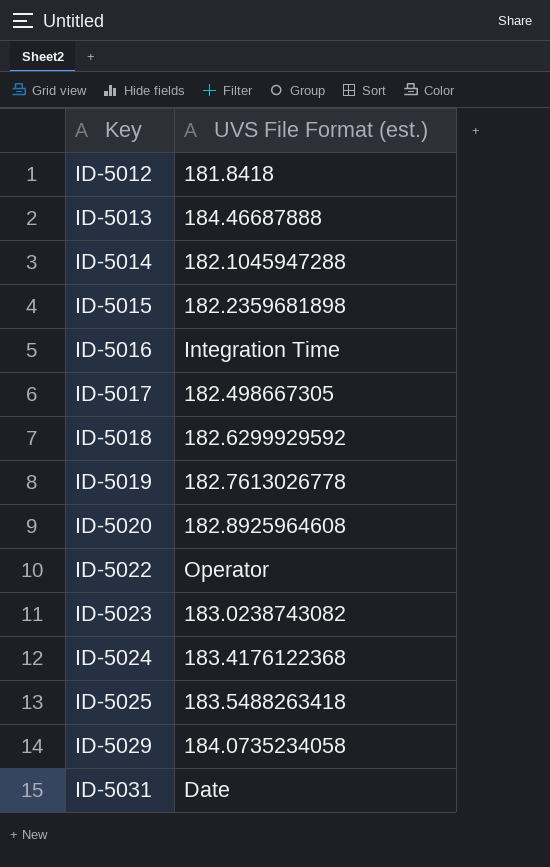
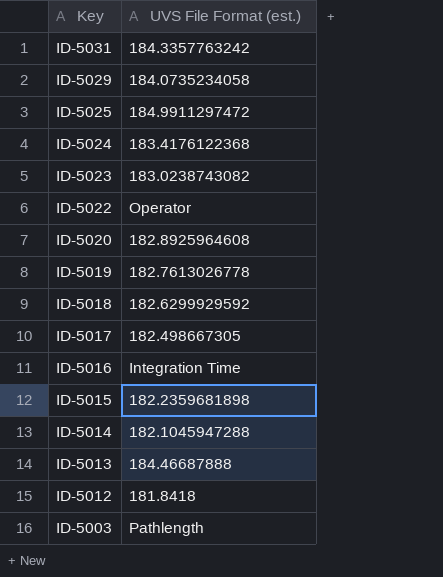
row order: Key ascending -> Key descending
ID-5031 | UVS File Format (est.): Date -> 184.3357763242
ID-5025 | UVS File Format (est.): 183.5488263418 -> 184.9911297472
row ID-5003: none -> Pathlength

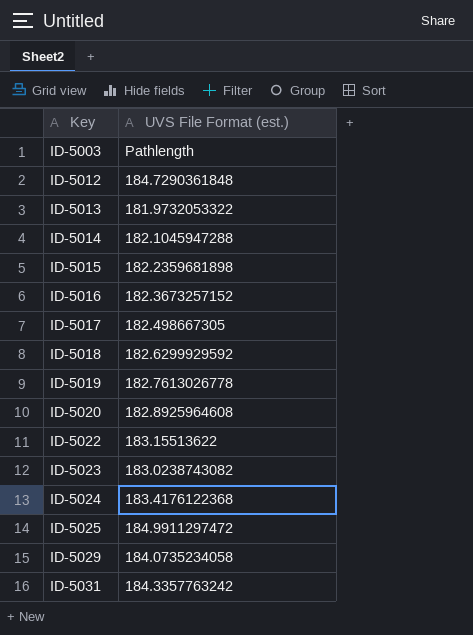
row order: Key descending -> Key ascending
ID-5012 | UVS File Format (est.): 181.8418 -> 184.7290361848
ID-5013 | UVS File Format (est.): 184.46687888 -> 181.9732053322
ID-5016 | UVS File Format (est.): Integration Time -> 182.3673257152
ID-5022 | UVS File Format (est.): Operator -> 183.15513622

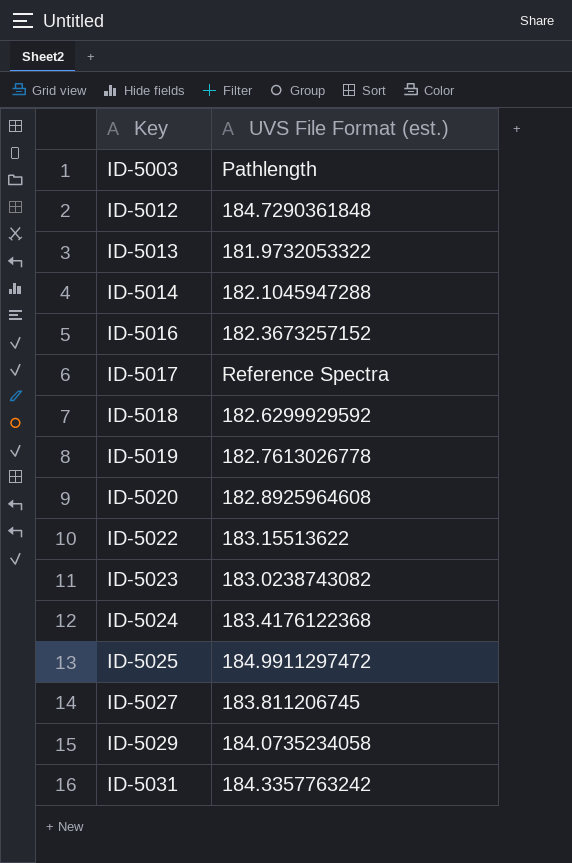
row ID-5015: 182.2359681898 -> none
ID-5017 | UVS File Format (est.): 182.498667305 -> Reference Spectra
row ID-5027: none -> 183.811206745

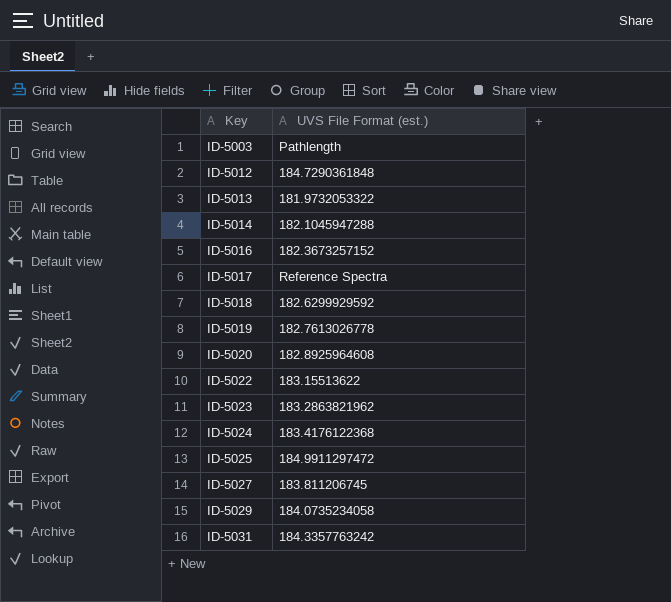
ID-5023 | UVS File Format (est.): 183.0238743082 -> 183.2863821962

